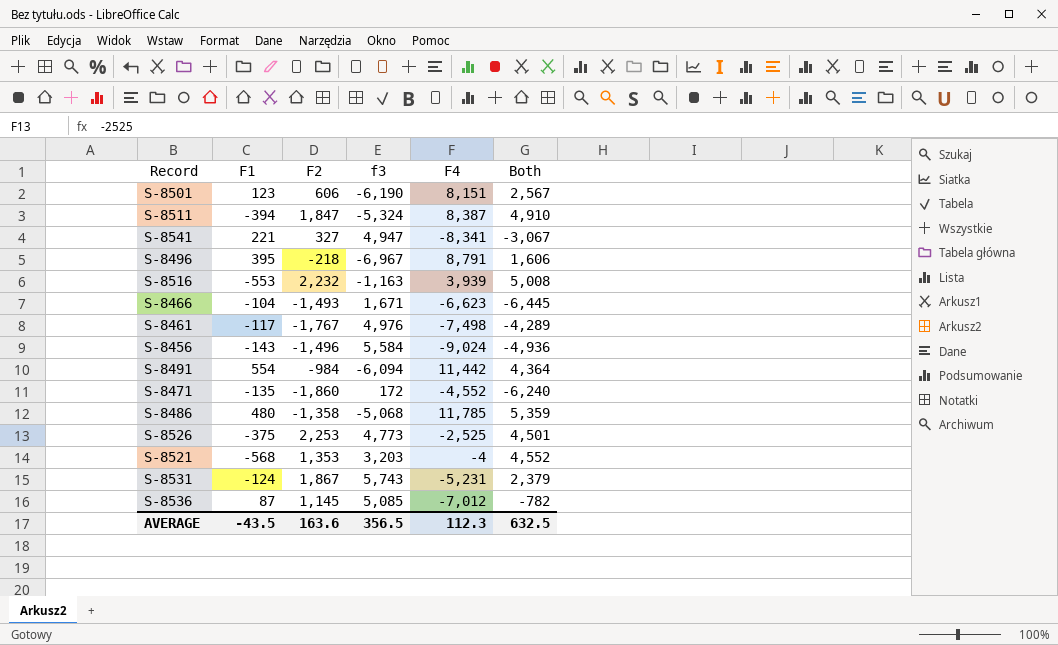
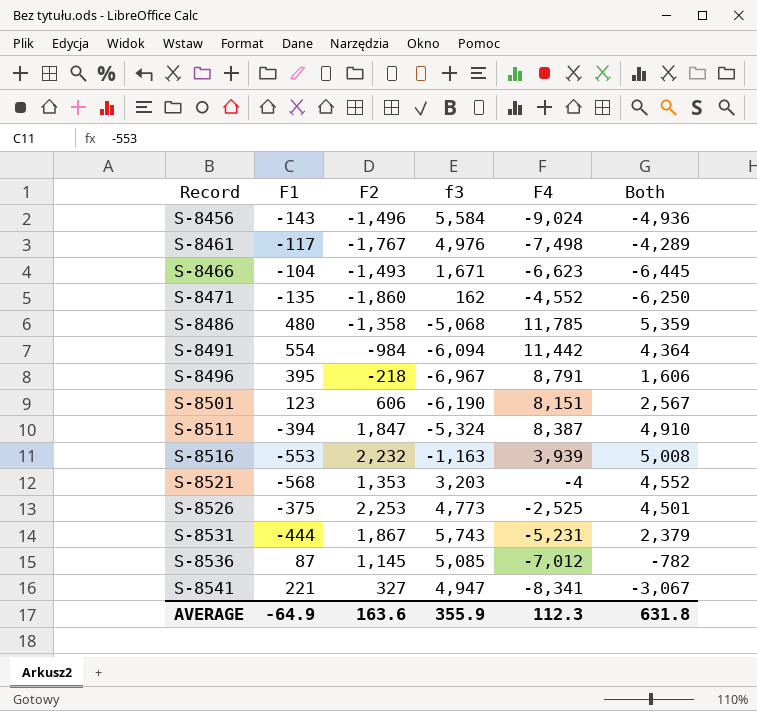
row order: none -> Record ascending
S-8471 | f3: 172 -> 162
S-8471 | Both: -6,240 -> -6,250
S-8531 | F1: -124 -> -444
AVERAGE | F1: -43.5 -> -64.9
AVERAGE | f3: 356.5 -> 355.9
AVERAGE | Both: 632.5 -> 631.8

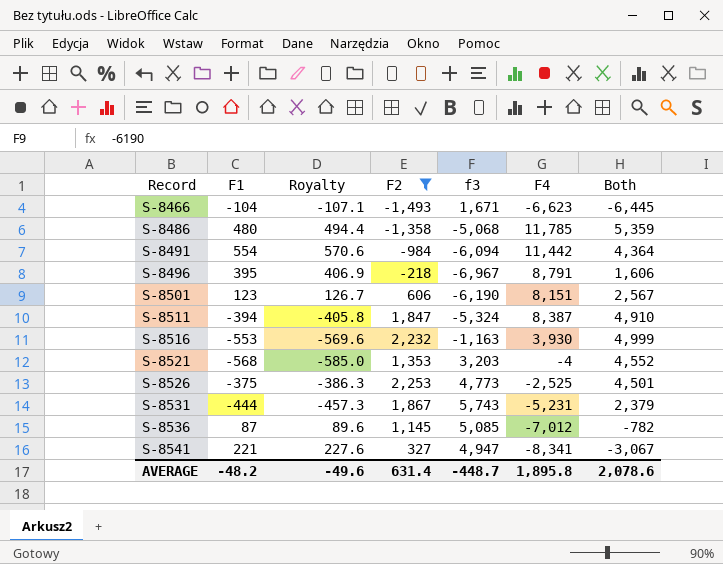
filter: none -> F2 >= -1,493
column Royalty | formula: none -> [F1] * 1.03
S-8516 | F4: 3,939 -> 3,930
S-8516 | Both: 5,008 -> 4,999
AVERAGE | F1: -64.9 -> -48.2
AVERAGE | F2: 163.6 -> 631.4
AVERAGE | f3: 355.9 -> -448.7
AVERAGE | F4: 112.3 -> 1,895.8
AVERAGE | Both: 631.8 -> 2,078.6

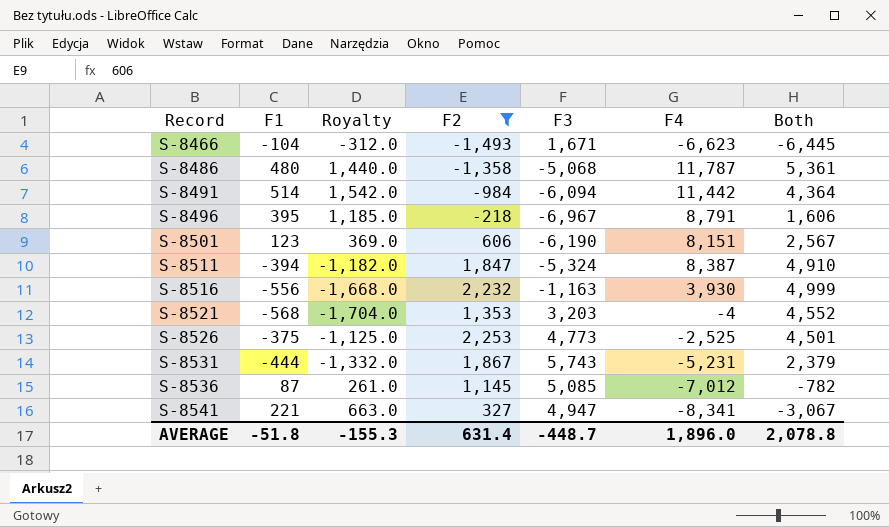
column Royalty | formula: [F1] * 1.03 -> [F1] * 3
column name: f3 -> F3
S-8486 | F4: 11,785 -> 11,787
S-8486 | Both: 5,359 -> 5,361
S-8491 | F1: 554 -> 514
S-8516 | F1: -553 -> -556
AVERAGE | F1: -48.2 -> -51.8
AVERAGE | Royalty: -49.6 -> -155.3
AVERAGE | F4: 1,895.8 -> 1,896.0
AVERAGE | Both: 2,078.6 -> 2,078.8

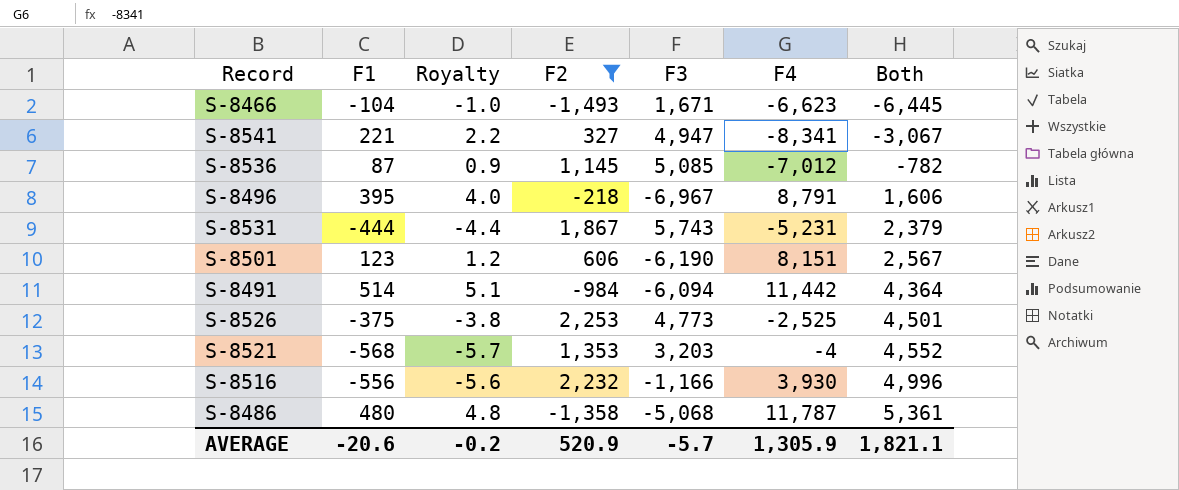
row order: Record ascending -> Both ascending
column Royalty | formula: [F1] * 3 -> [F1] * 0.01
row S-8511: -394 | -1,182.0 | 1,847 | -5,324 | 8,387 | 4,910 -> none
S-8516 | F3: -1,163 -> -1,166
S-8516 | Both: 4,999 -> 4,996
AVERAGE | F1: -51.8 -> -20.6
AVERAGE | Royalty: -155.3 -> -0.2
AVERAGE | F2: 631.4 -> 520.9
AVERAGE | F3: -448.7 -> -5.7
AVERAGE | F4: 1,896.0 -> 1,305.9
AVERAGE | Both: 2,078.8 -> 1,821.1

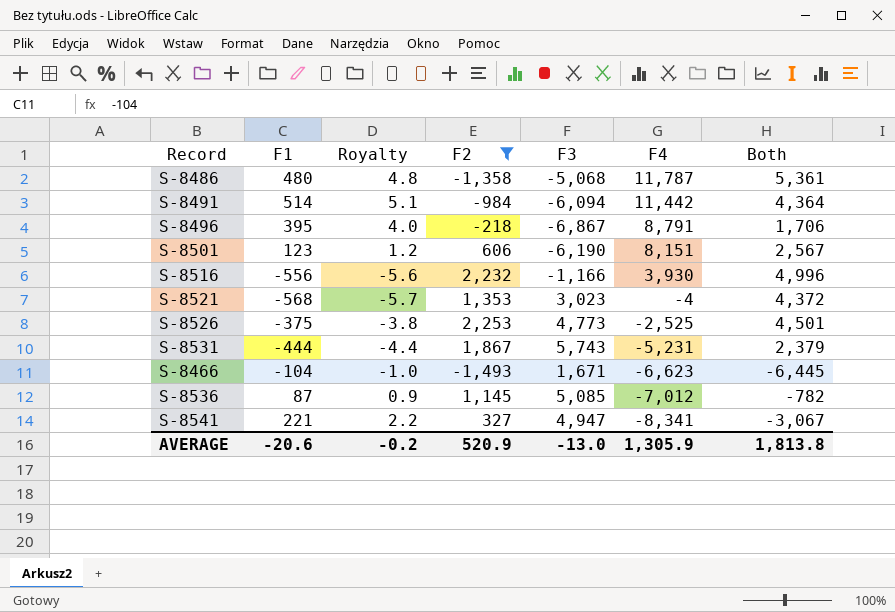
row order: Both ascending -> F4 descending
S-8496 | F3: -6,967 -> -6,867
S-8496 | Both: 1,606 -> 1,706
S-8521 | F3: 3,203 -> 3,023
S-8521 | Both: 4,552 -> 4,372
AVERAGE | F3: -5.7 -> -13.0
AVERAGE | Both: 1,821.1 -> 1,813.8

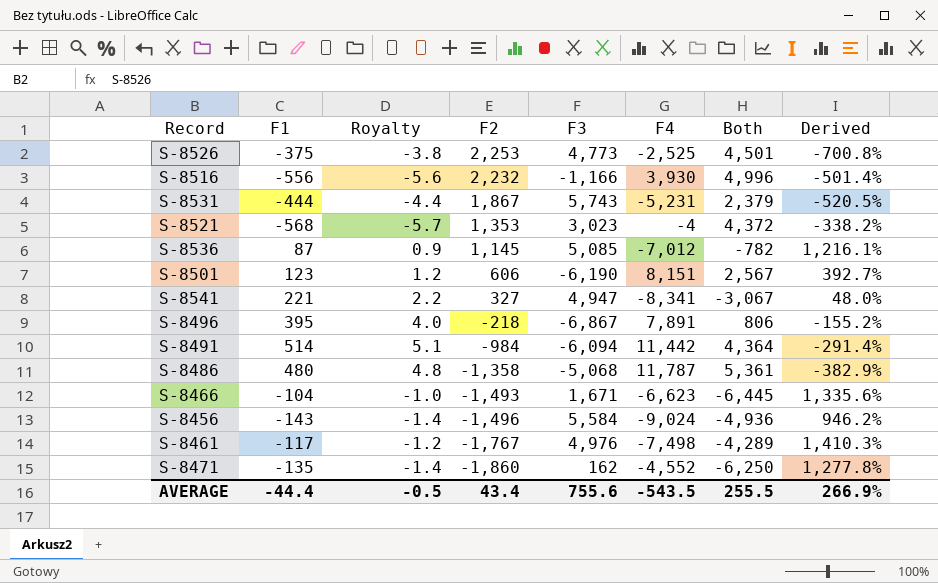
filter: F2 >= -1,493 -> none
row order: F4 descending -> F2 descending
column Derived | formula: none -> ([F2] - [F1]) / [F1]
S-8496 | F4: 8,791 -> 7,891
S-8496 | Both: 1,706 -> 806
AVERAGE | F1: -20.6 -> -44.4
AVERAGE | Royalty: -0.2 -> -0.5
AVERAGE | F2: 520.9 -> 43.4
AVERAGE | F3: -13.0 -> 755.6
AVERAGE | F4: 1,305.9 -> -543.5
AVERAGE | Both: 1,813.8 -> 255.5

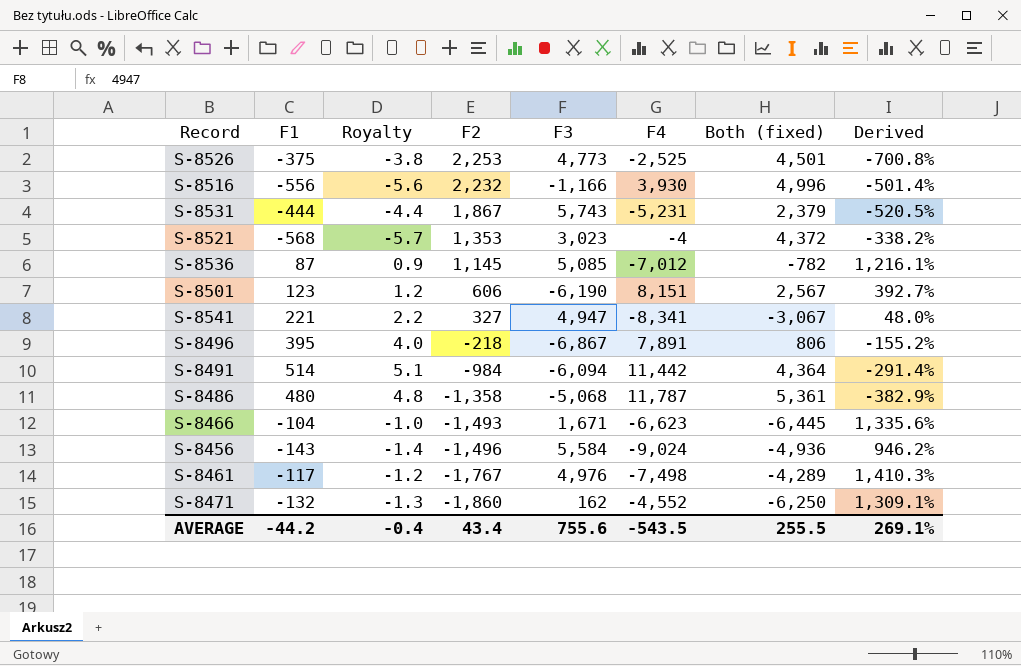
column name: Both -> Both (fixed)
S-8471 | F1: -135 -> -132
S-8471 | Royalty: -1.4 -> -1.3
S-8471 | Derived: 1,277.8% -> 1,309.1%
AVERAGE | F1: -44.4 -> -44.2
AVERAGE | Royalty: -0.5 -> -0.4
AVERAGE | Derived: 266.9% -> 269.1%

